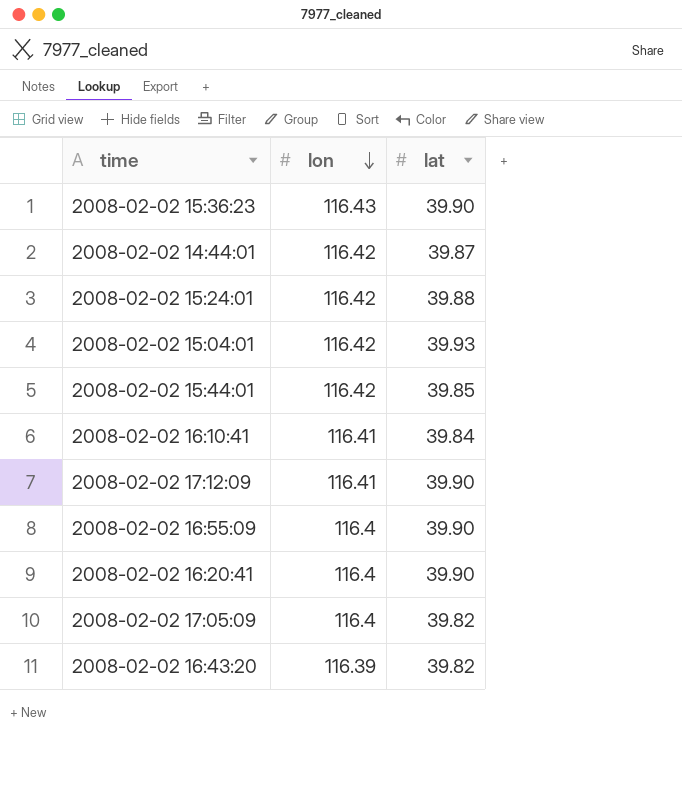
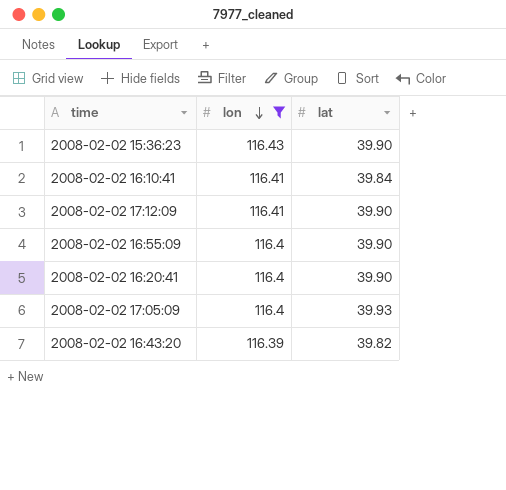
filter: none -> lon != 116.42
2008-02-02 17:05:09 | lat: 39.82 -> 39.93

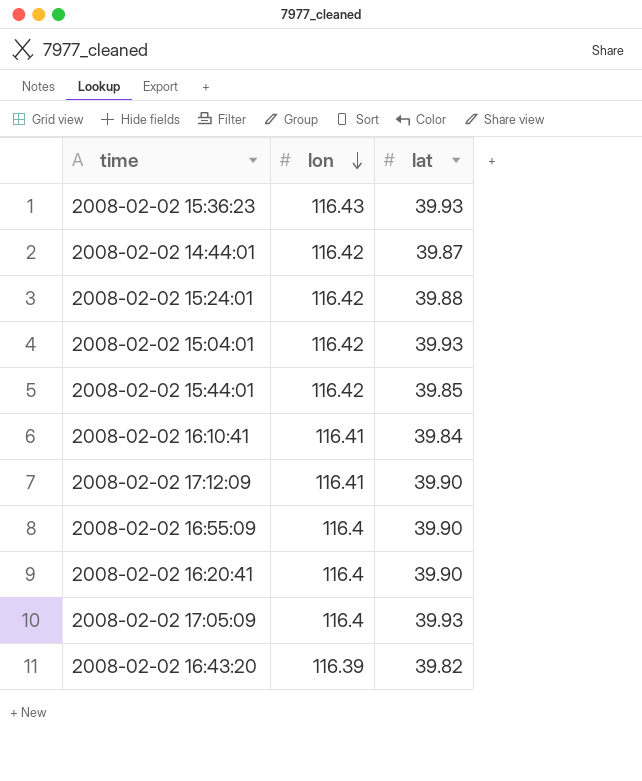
filter: lon != 116.42 -> none
2008-02-02 15:36:23 | lat: 39.90 -> 39.93

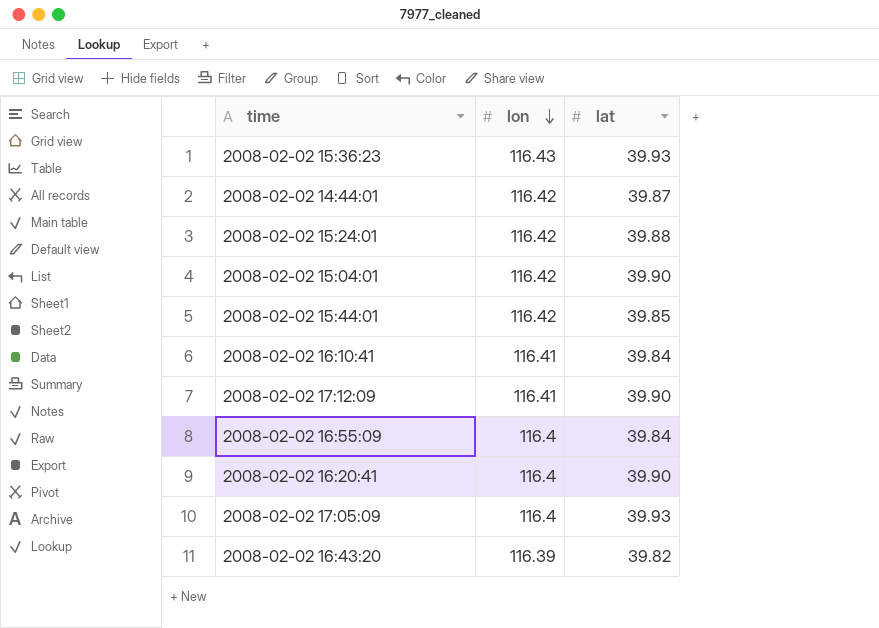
2008-02-02 15:04:01 | lat: 39.93 -> 39.90
2008-02-02 16:55:09 | lat: 39.90 -> 39.84

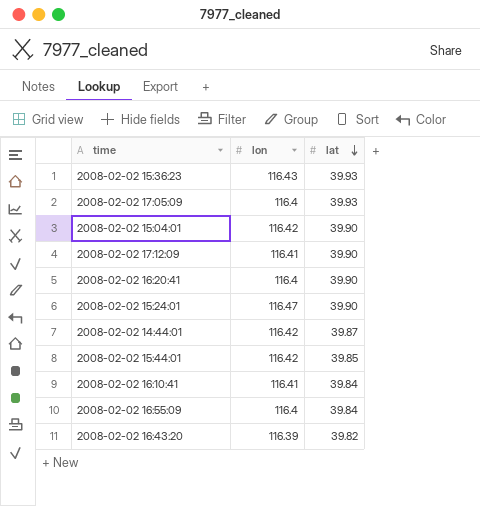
row order: lon descending -> lat descending
2008-02-02 15:24:01 | lon: 116.42 -> 116.47
2008-02-02 15:24:01 | lat: 39.88 -> 39.90

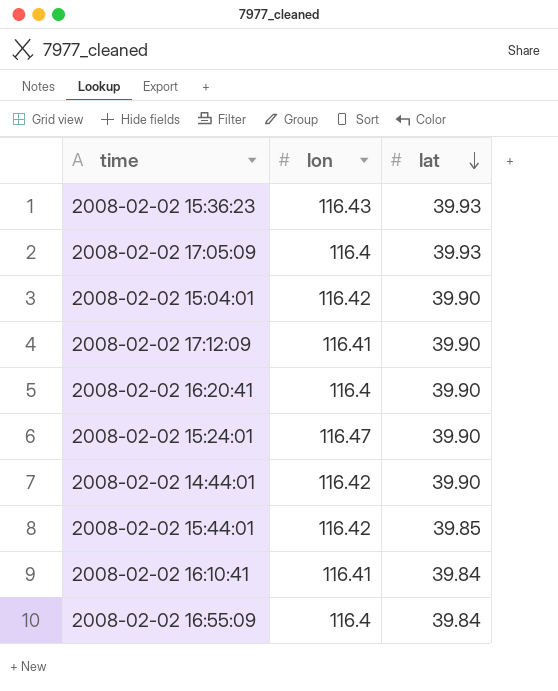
row 2008-02-02 16:43:20: 116.39 | 39.82 -> none
2008-02-02 14:44:01 | lat: 39.87 -> 39.90

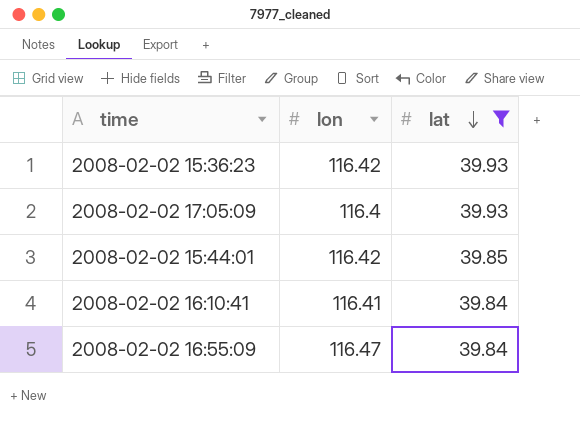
filter: none -> lat != 39.90
2008-02-02 15:36:23 | lon: 116.43 -> 116.42
2008-02-02 16:55:09 | lon: 116.4 -> 116.47

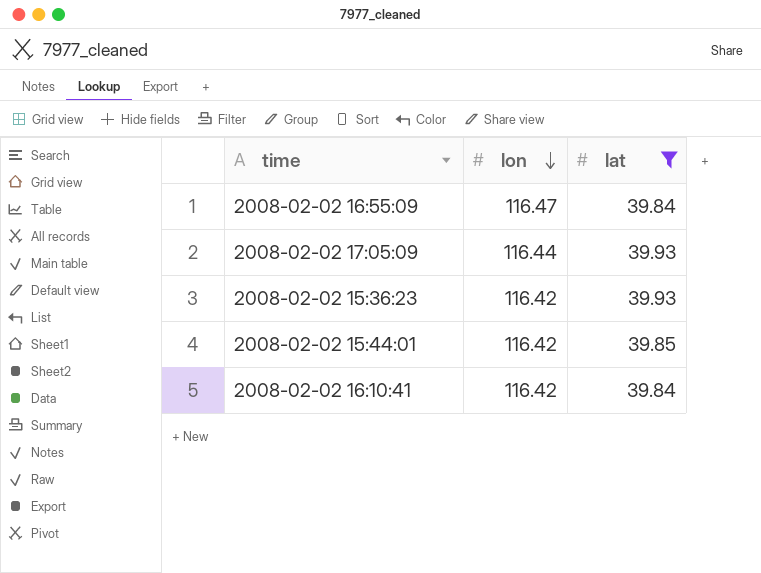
row order: lat descending -> lon descending
2008-02-02 17:05:09 | lon: 116.4 -> 116.44
2008-02-02 16:10:41 | lon: 116.41 -> 116.42

